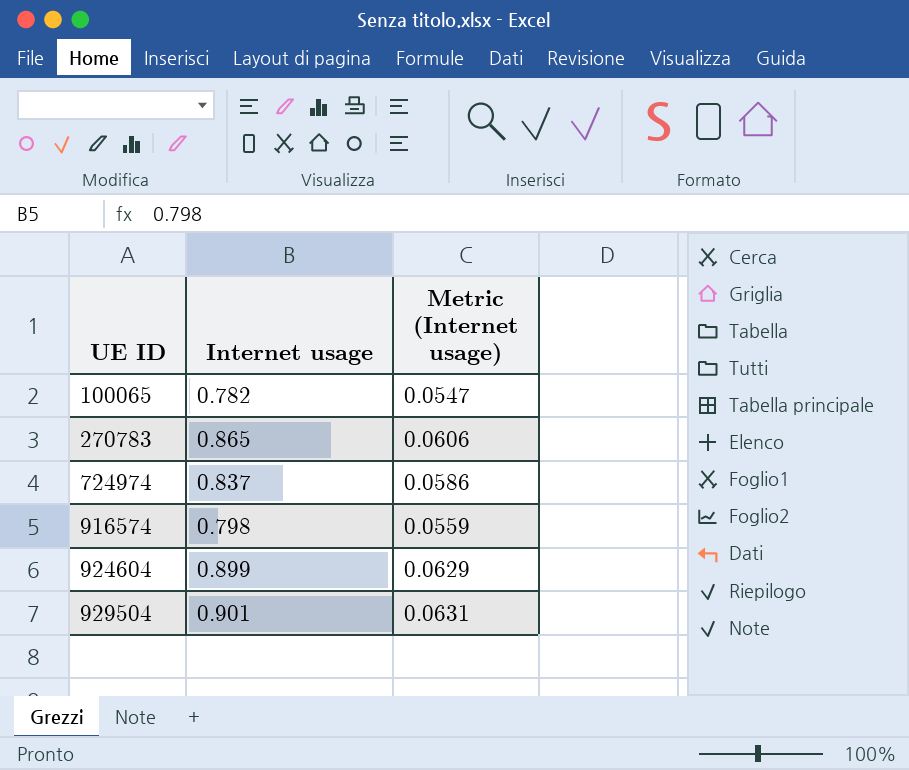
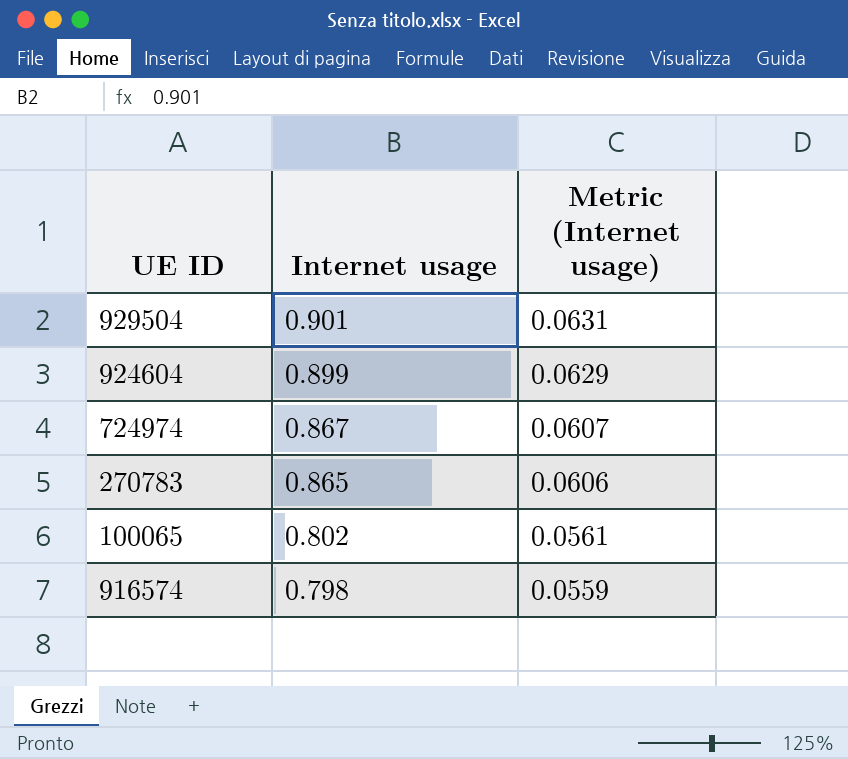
row order: UE ID ascending -> Internet usage descending
724974 | Internet usage: 0.837 -> 0.867
724974 | Metric (Internet usage): 0.0586 -> 0.0607
100065 | Internet usage: 0.782 -> 0.802
100065 | Metric (Internet usage): 0.0547 -> 0.0561

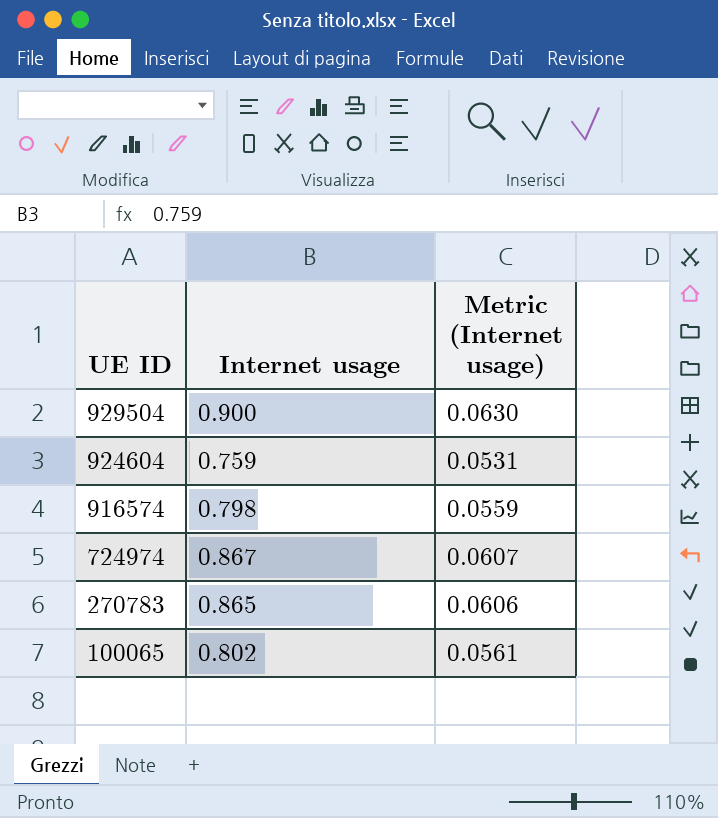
row order: Internet usage descending -> UE ID descending
929504 | Internet usage: 0.901 -> 0.900
929504 | Metric (Internet usage): 0.0631 -> 0.0630
924604 | Internet usage: 0.899 -> 0.759
924604 | Metric (Internet usage): 0.0629 -> 0.0531

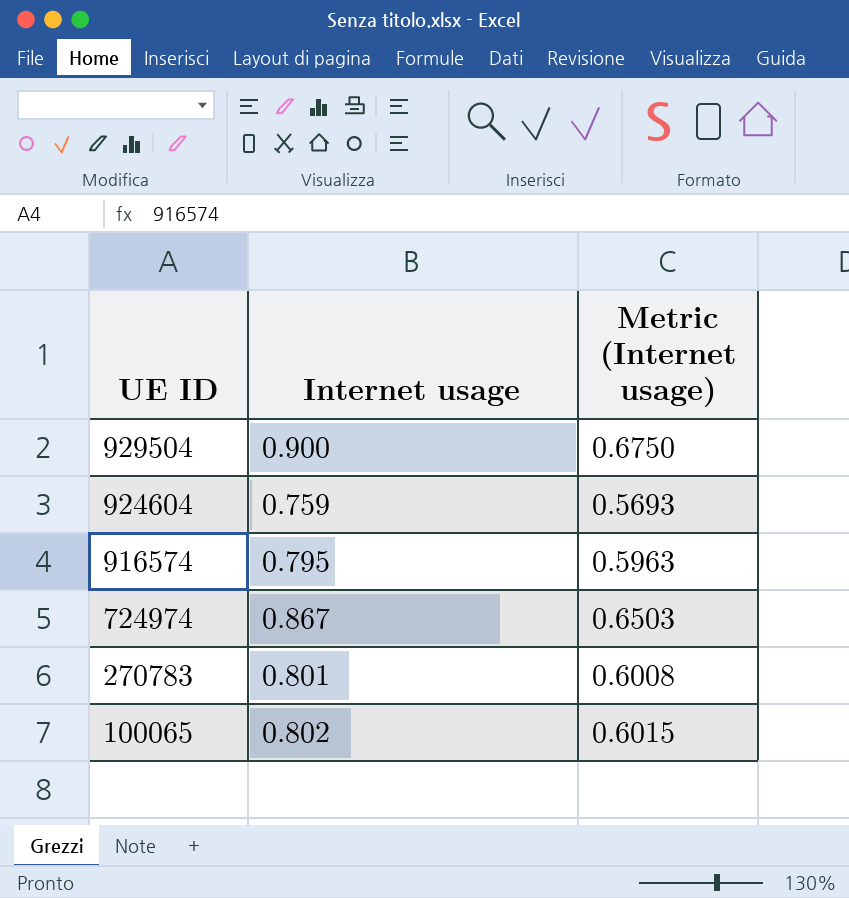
column Metric (Internet usage) | formula: [Internet usage] * 0.07 -> [Internet usage] * 0.75
916574 | Internet usage: 0.798 -> 0.795
270783 | Internet usage: 0.865 -> 0.801

